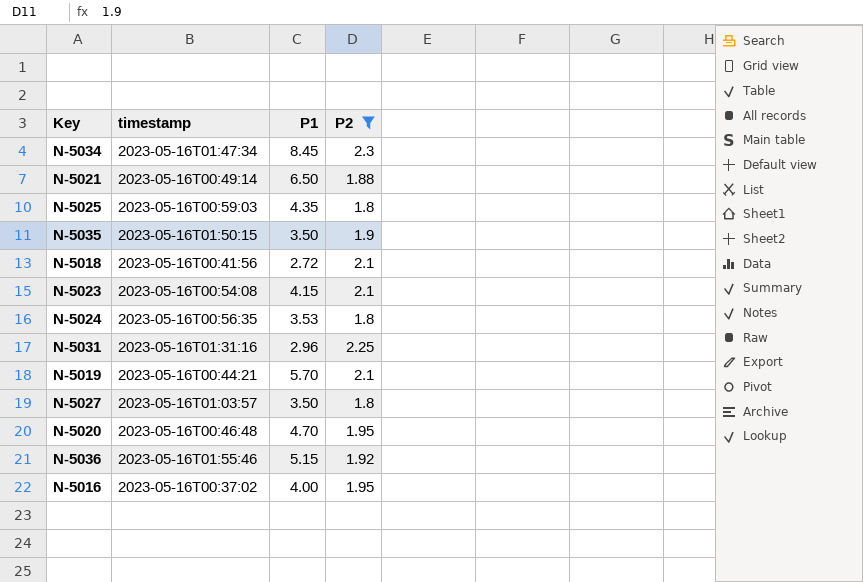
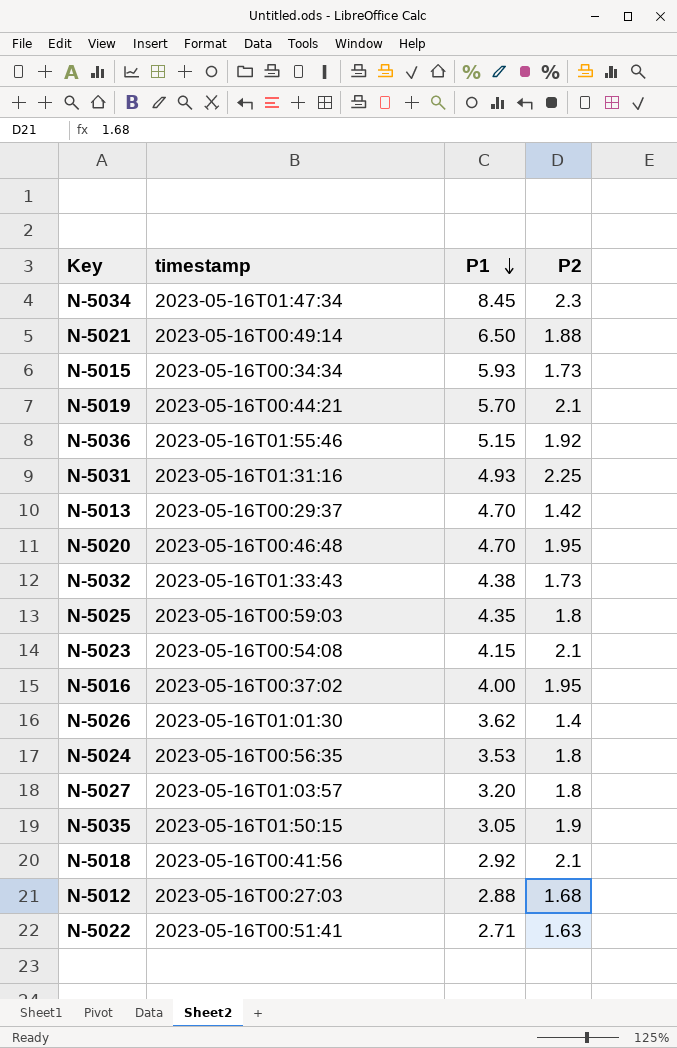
filter: P2 >= 1.8 -> none
row order: none -> P1 descending
N-5031 | P1: 2.96 -> 4.93
N-5027 | P1: 3.50 -> 3.20
N-5035 | P1: 3.50 -> 3.05
N-5018 | P1: 2.72 -> 2.92

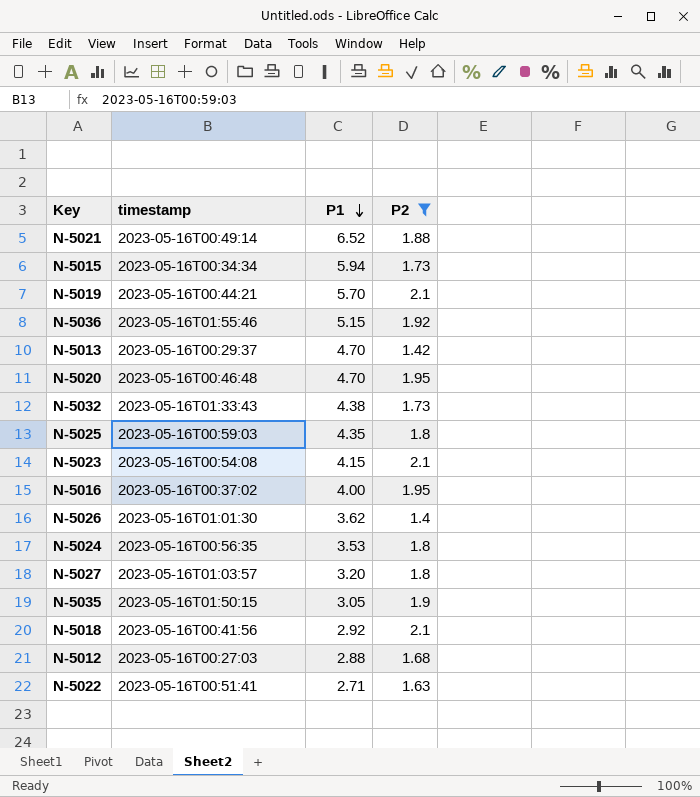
filter: none -> P2 <= 2.1
N-5021 | P1: 6.50 -> 6.52
N-5015 | P1: 5.93 -> 5.94

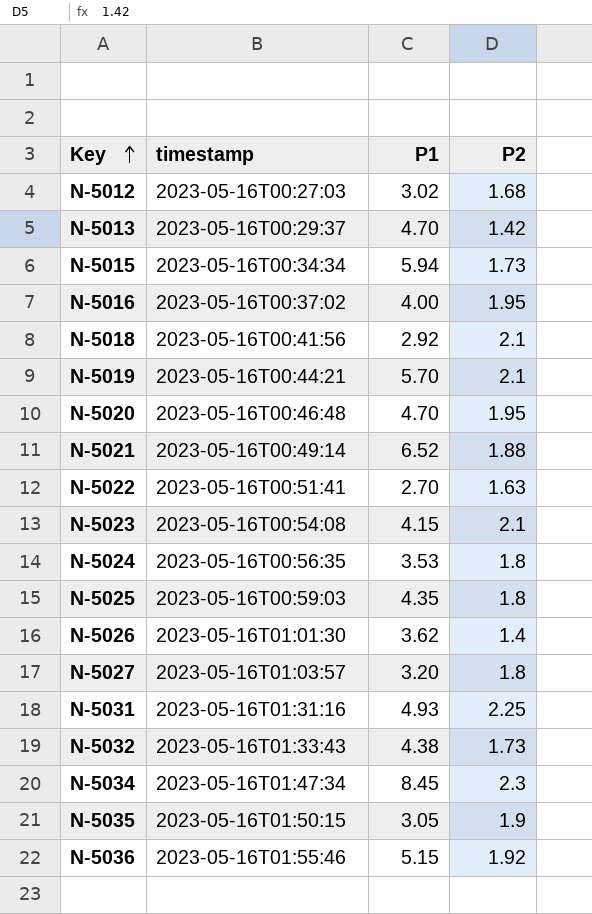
filter: P2 <= 2.1 -> none
row order: P1 descending -> Key ascending
N-5012 | P1: 2.88 -> 3.02
N-5022 | P1: 2.71 -> 2.70

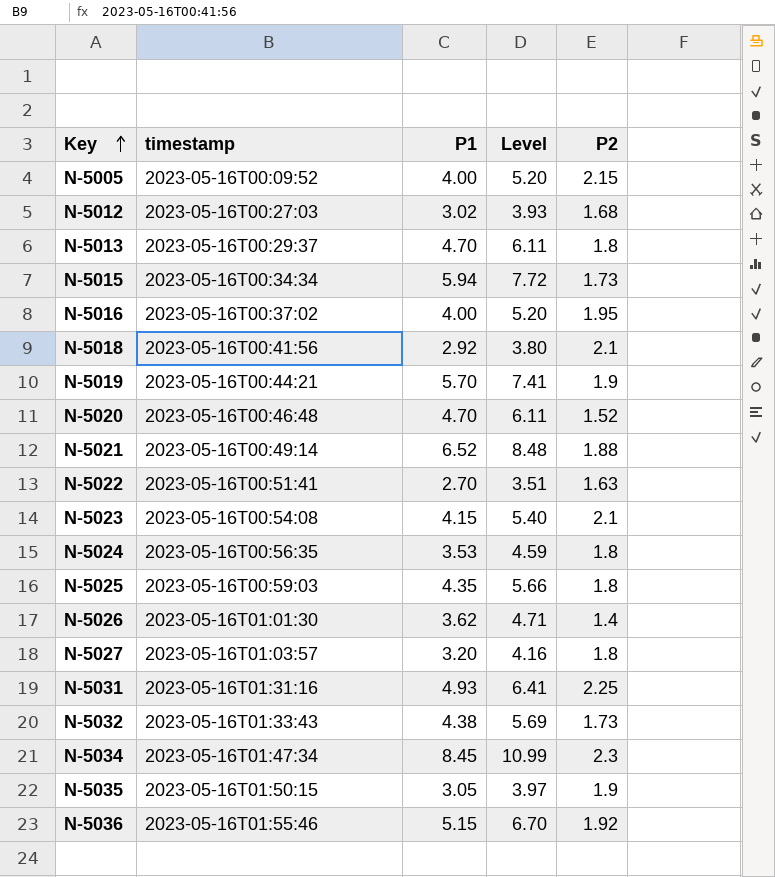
column Level | formula: none -> [P1] * 1.3
row N-5005: none -> 2023-05-16T00:09:52 | 4.00 | 5.20 | 2.15
N-5013 | P2: 1.42 -> 1.8
N-5019 | P2: 2.1 -> 1.9
N-5020 | P2: 1.95 -> 1.52

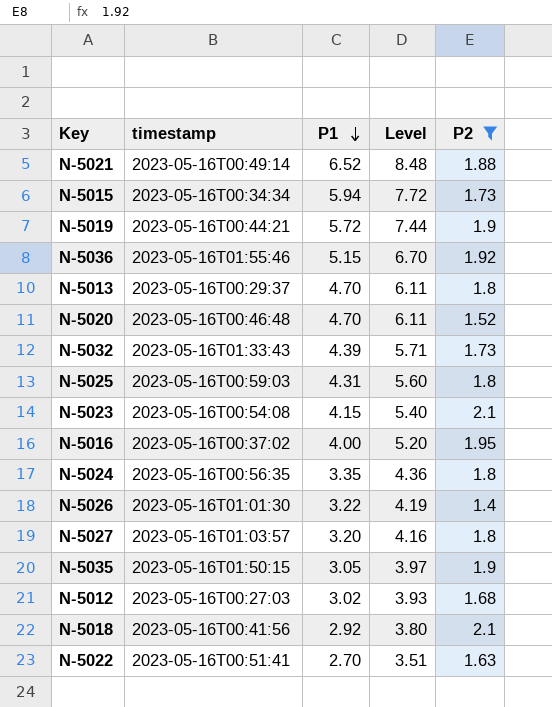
filter: none -> P2 <= 2.1
row order: Key ascending -> P1 descending
N-5019 | P1: 5.70 -> 5.72
N-5019 | Level: 7.41 -> 7.44
N-5032 | P1: 4.38 -> 4.39
N-5032 | Level: 5.69 -> 5.71
N-5025 | P1: 4.35 -> 4.31
N-5025 | Level: 5.66 -> 5.60
N-5024 | P1: 3.53 -> 3.35
N-5024 | Level: 4.59 -> 4.36
N-5026 | P1: 3.62 -> 3.22
N-5026 | Level: 4.71 -> 4.19

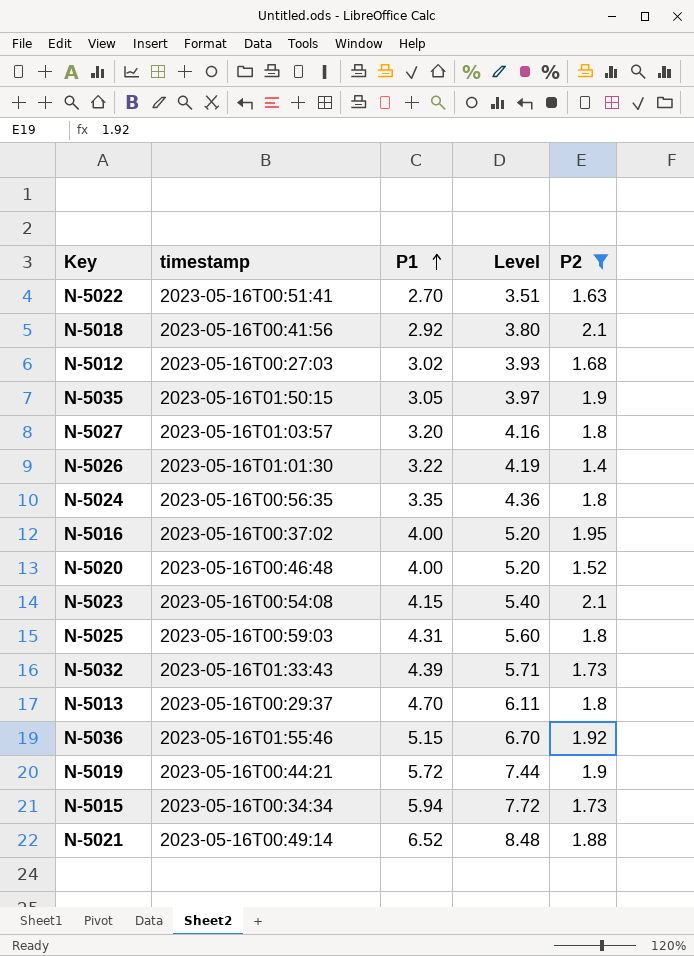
row order: P1 descending -> P1 ascending
N-5020 | P1: 4.70 -> 4.00
N-5020 | Level: 6.11 -> 5.20

